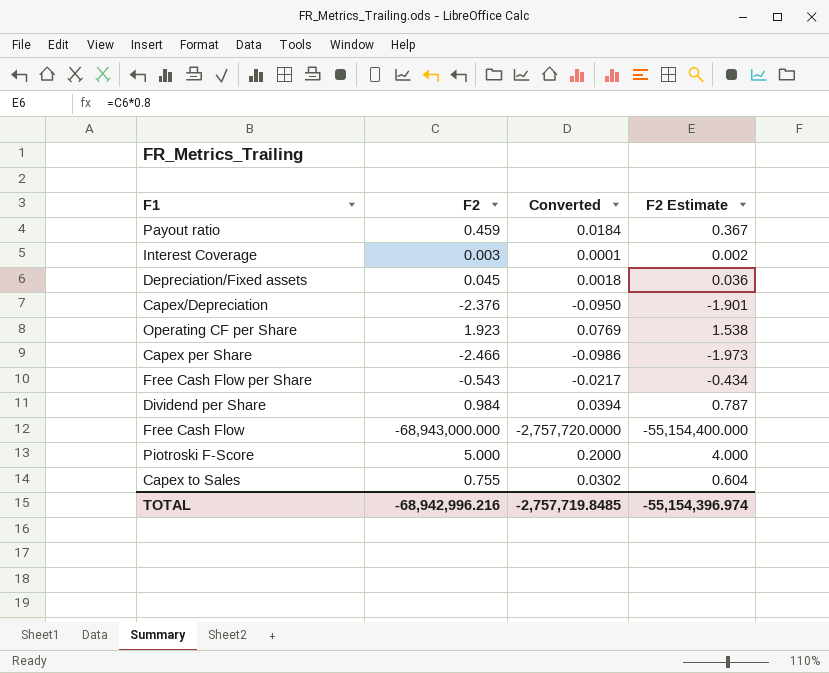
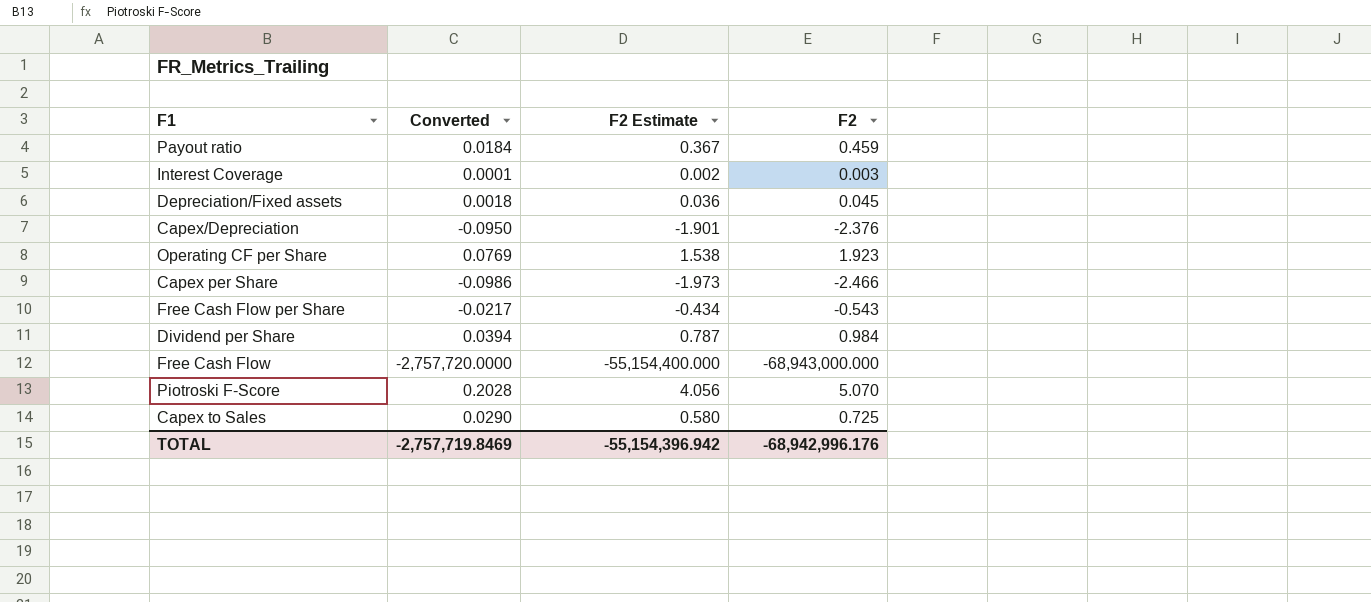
column F2 | position: 2 -> 4
Piotroski F-Score | Converted: 0.2000 -> 0.2028
Piotroski F-Score | F2 Estimate: 4.000 -> 4.056
Piotroski F-Score | F2: 5.000 -> 5.070
Capex to Sales | Converted: 0.0302 -> 0.0290
Capex to Sales | F2 Estimate: 0.604 -> 0.580
Capex to Sales | F2: 0.755 -> 0.725
TOTAL | Converted: -2,757,719.8485 -> -2,757,719.8469
TOTAL | F2 Estimate: -55,154,396.974 -> -55,154,396.942
TOTAL | F2: -68,942,996.216 -> -68,942,996.176

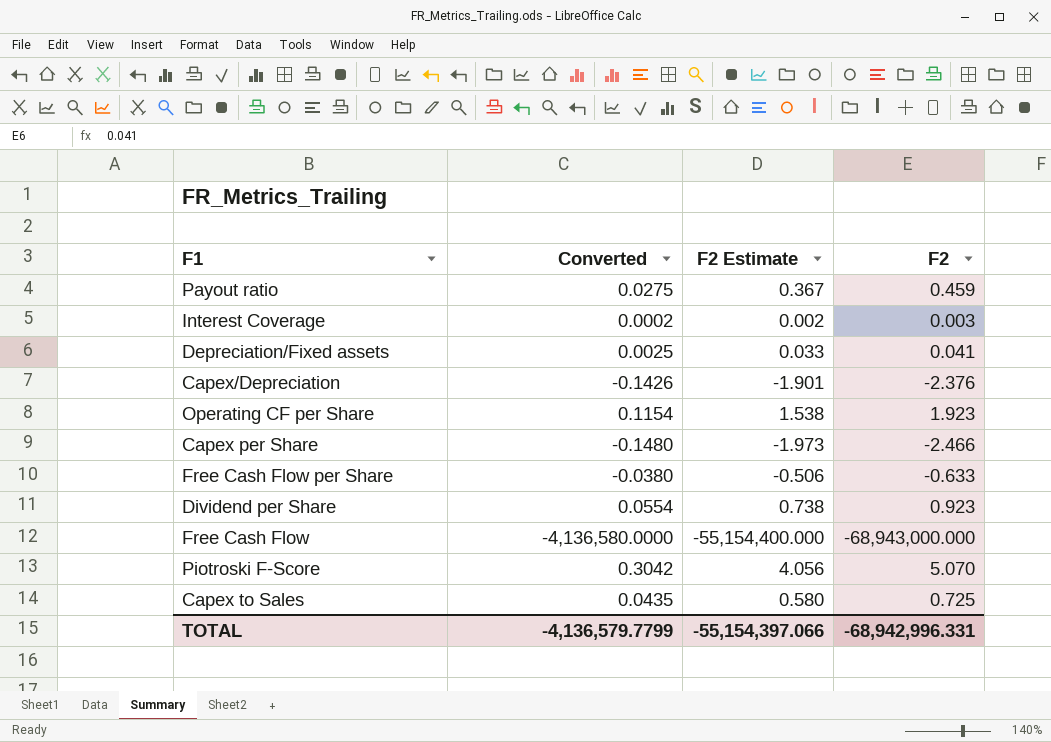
column Converted | formula: [F2] * 0.04 -> [F2] * 0.06
Depreciation/Fixed assets | F2 Estimate: 0.036 -> 0.033
Depreciation/Fixed assets | F2: 0.045 -> 0.041
Free Cash Flow per Share | F2 Estimate: -0.434 -> -0.506
Free Cash Flow per Share | F2: -0.543 -> -0.633
Dividend per Share | F2 Estimate: 0.787 -> 0.738
Dividend per Share | F2: 0.984 -> 0.923
TOTAL | Converted: -2,757,719.8469 -> -4,136,579.7799
TOTAL | F2 Estimate: -55,154,396.942 -> -55,154,397.066
TOTAL | F2: -68,942,996.176 -> -68,942,996.331

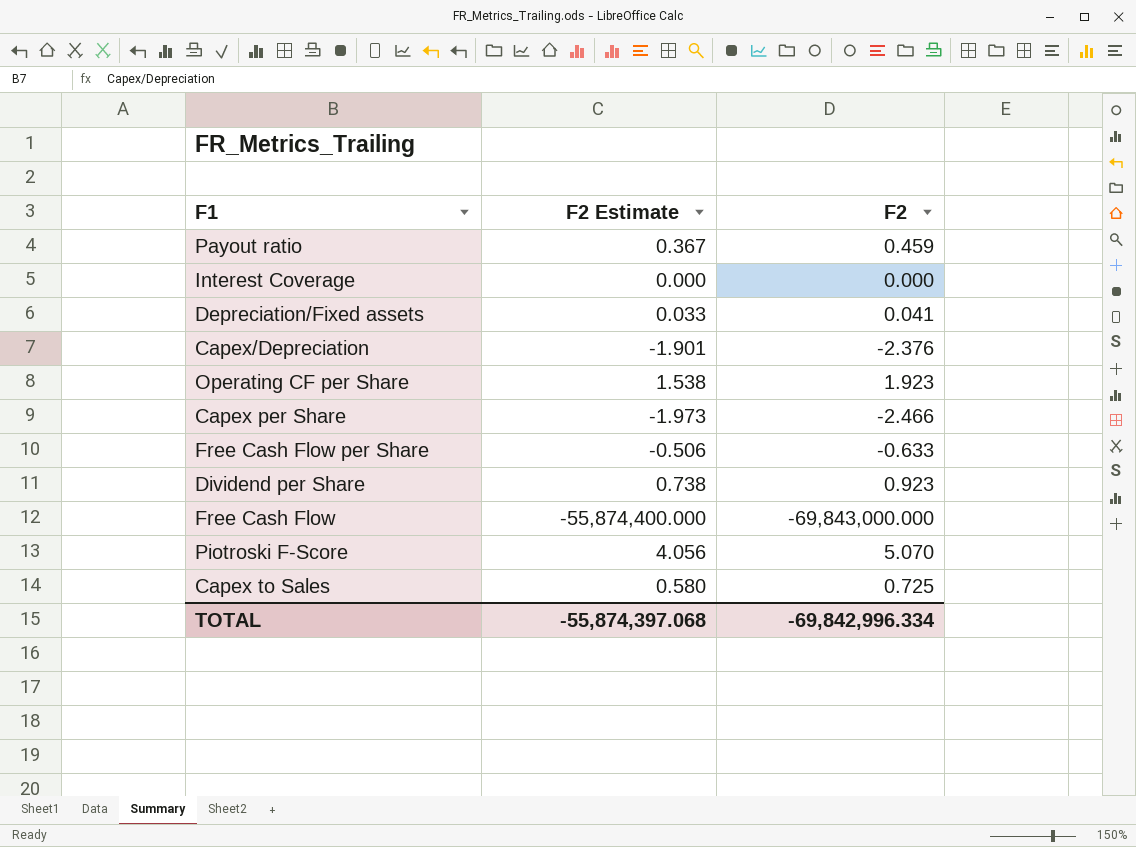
column Converted | formula: [F2] * 0.06 -> none
Interest Coverage | F2 Estimate: 0.002 -> 0.000
Interest Coverage | F2: 0.003 -> 0.000
Free Cash Flow | F2 Estimate: -55,154,400.000 -> -55,874,400.000
Free Cash Flow | F2: -68,943,000.000 -> -69,843,000.000
TOTAL | F2 Estimate: -55,154,397.066 -> -55,874,397.068
TOTAL | F2: -68,942,996.331 -> -69,842,996.334

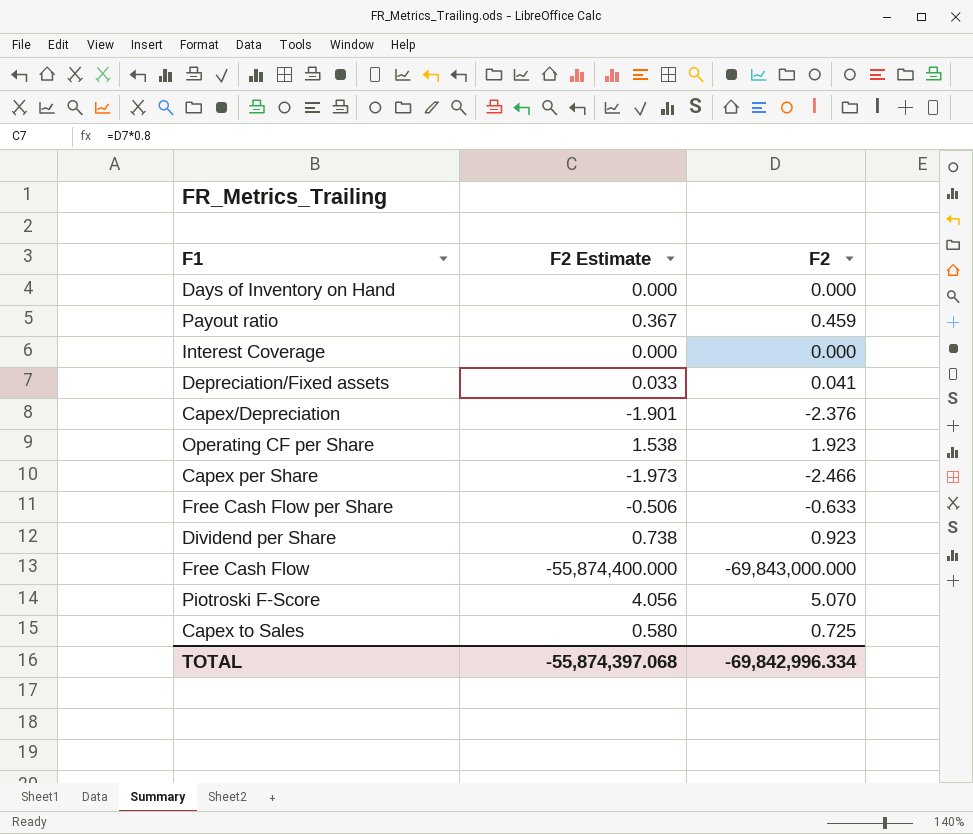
row Days of Inventory on Hand: none -> 0.000 | 0.000

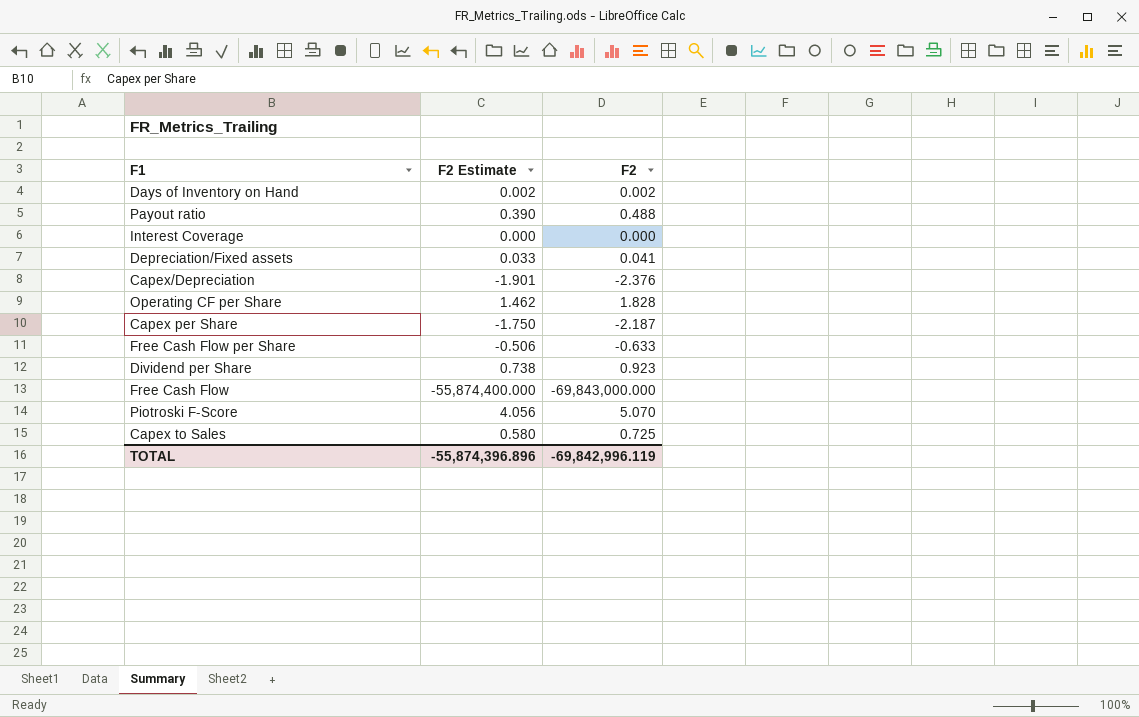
Days of Inventory on Hand | F2 Estimate: 0.000 -> 0.002
Days of Inventory on Hand | F2: 0.000 -> 0.002
Payout ratio | F2 Estimate: 0.367 -> 0.390
Payout ratio | F2: 0.459 -> 0.488
Operating CF per Share | F2 Estimate: 1.538 -> 1.462
Operating CF per Share | F2: 1.923 -> 1.828
Capex per Share | F2 Estimate: -1.973 -> -1.750
Capex per Share | F2: -2.466 -> -2.187
TOTAL | F2 Estimate: -55,874,397.068 -> -55,874,396.896
TOTAL | F2: -69,842,996.334 -> -69,842,996.119

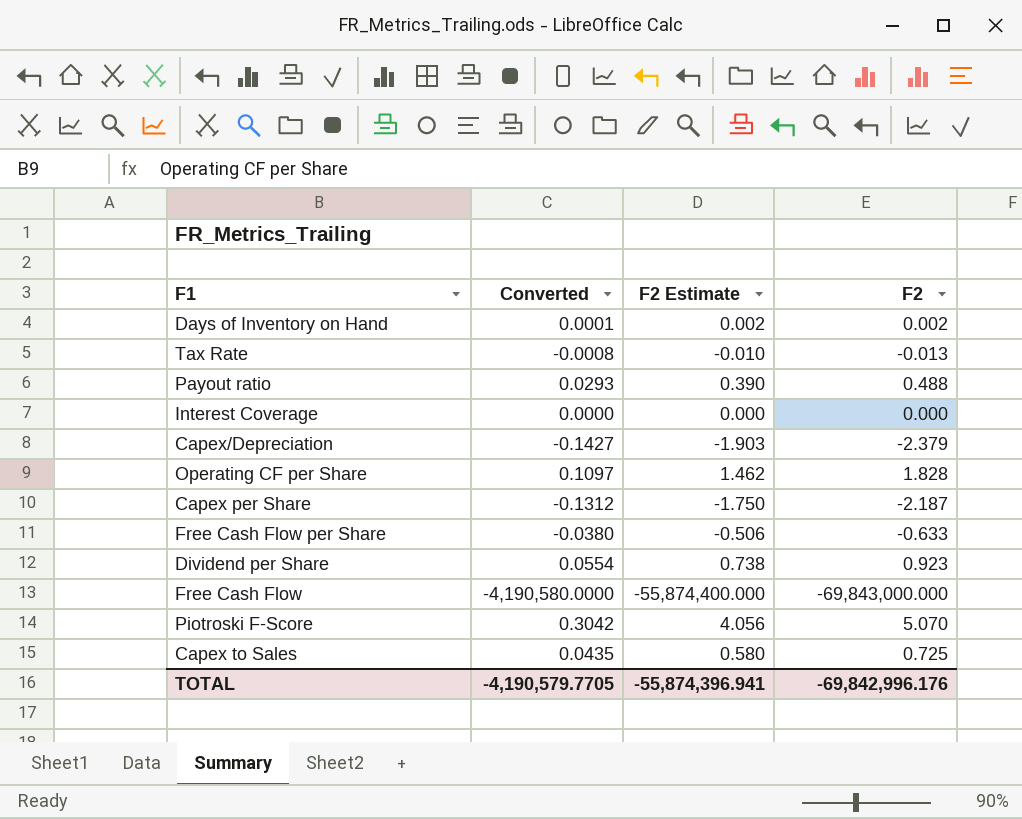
column Converted | formula: none -> [F2] * 0.06
row Depreciation/Fixed assets: 0.033 | 0.041 -> none
row Tax Rate: none -> -0.0008 | -0.010 | -0.013
Capex/Depreciation | F2 Estimate: -1.901 -> -1.903
Capex/Depreciation | F2: -2.376 -> -2.379
TOTAL | F2 Estimate: -55,874,396.896 -> -55,874,396.941
TOTAL | F2: -69,842,996.119 -> -69,842,996.176

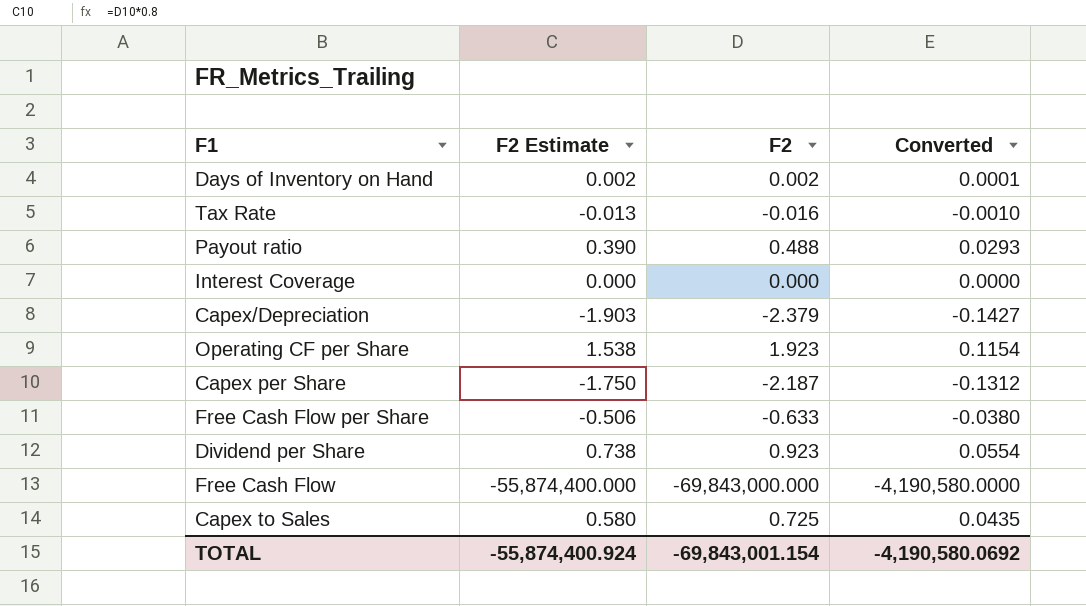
column Converted | position: 2 -> 4
row Piotroski F-Score: 0.3042 | 4.056 | 5.070 -> none
Tax Rate | F2 Estimate: -0.010 -> -0.013
Tax Rate | F2: -0.013 -> -0.016
Tax Rate | Converted: -0.0008 -> -0.0010
Operating CF per Share | F2 Estimate: 1.462 -> 1.538
Operating CF per Share | F2: 1.828 -> 1.923
Operating CF per Share | Converted: 0.1097 -> 0.1154
TOTAL | F2 Estimate: -55,874,396.941 -> -55,874,400.924
TOTAL | F2: -69,842,996.176 -> -69,843,001.154
TOTAL | Converted: -4,190,579.7705 -> -4,190,580.0692

